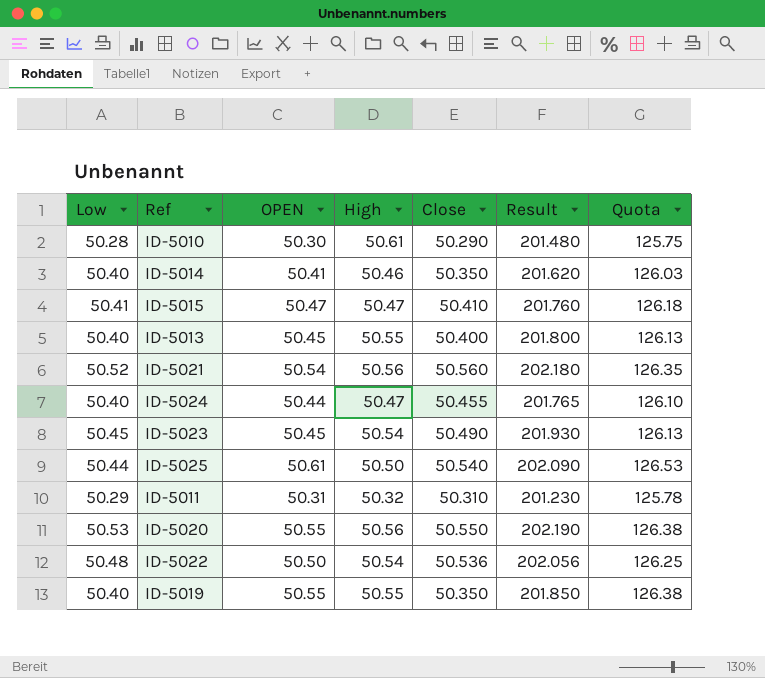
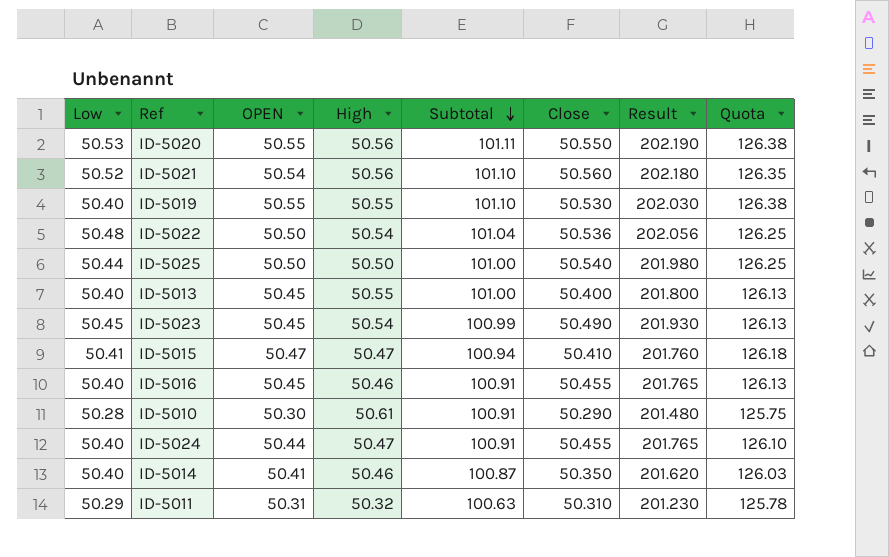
row order: none -> Subtotal descending
column Subtotal | formula: none -> [OPEN] + [High]
ID-5019 | Close: 50.350 -> 50.530
ID-5019 | Result: 201.850 -> 202.030
ID-5025 | OPEN: 50.61 -> 50.50
ID-5025 | Result: 202.090 -> 201.980
ID-5025 | Quota: 126.53 -> 126.25
row ID-5016: none -> 50.40 | 50.45 | 50.46 | 100.91 | 50.455 | 201.765 | 126.13

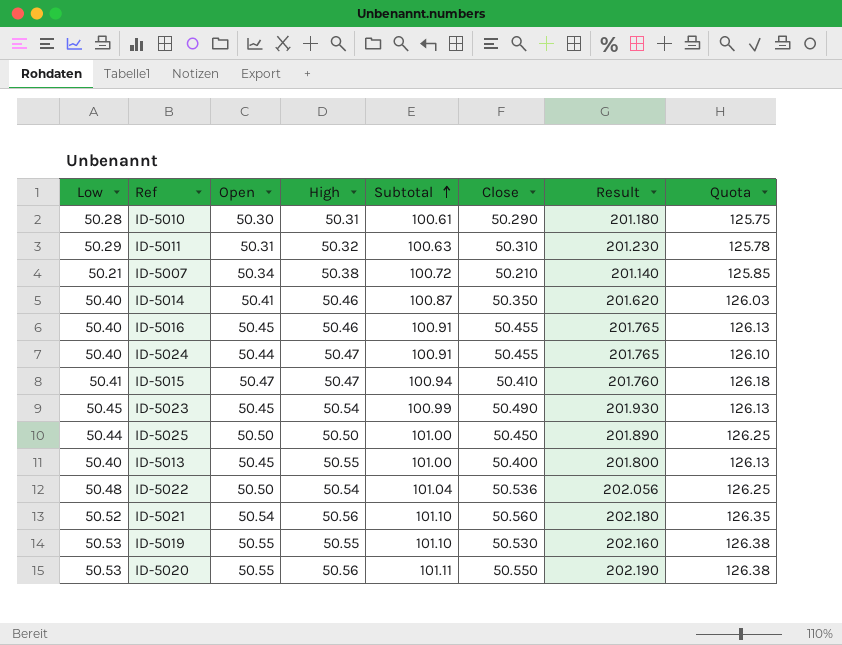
row order: Subtotal descending -> Subtotal ascending
column name: OPEN -> Open
ID-5010 | High: 50.61 -> 50.31
ID-5010 | Subtotal: 100.91 -> 100.61
ID-5010 | Result: 201.480 -> 201.180
row ID-5007: none -> 50.21 | 50.34 | 50.38 | 100.72 | 50.210 | 201.140 | 125.85
ID-5025 | Close: 50.540 -> 50.450
ID-5025 | Result: 201.980 -> 201.890
ID-5019 | Low: 50.40 -> 50.53
ID-5019 | Result: 202.030 -> 202.160

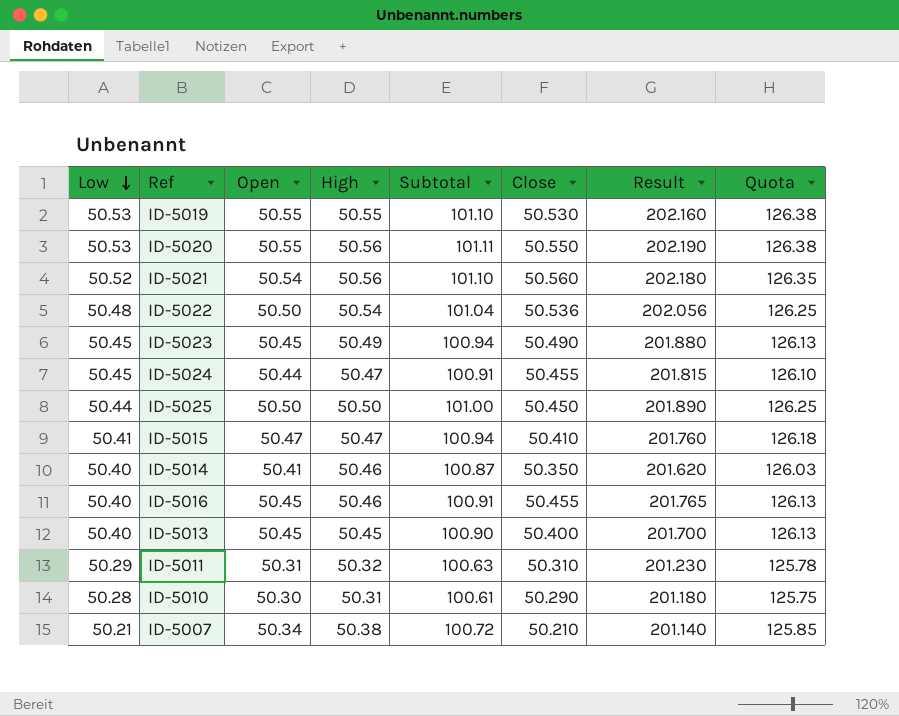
row order: Subtotal ascending -> Low descending
ID-5023 | High: 50.54 -> 50.49
ID-5023 | Subtotal: 100.99 -> 100.94
ID-5023 | Result: 201.930 -> 201.880
ID-5024 | Low: 50.40 -> 50.45
ID-5024 | Result: 201.765 -> 201.815
ID-5013 | High: 50.55 -> 50.45
ID-5013 | Subtotal: 101.00 -> 100.90
ID-5013 | Result: 201.800 -> 201.700

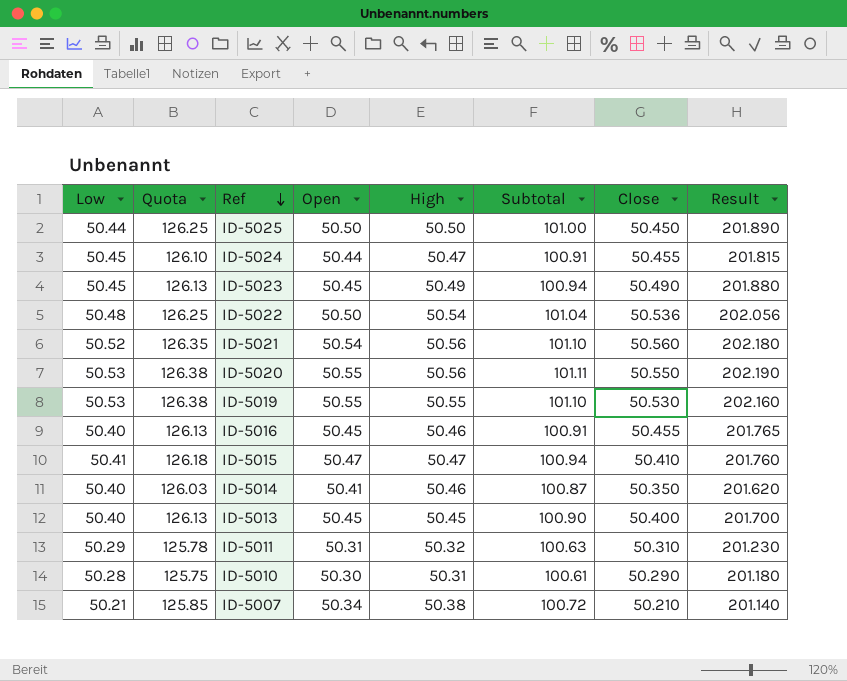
row order: Low descending -> Ref descending
column Quota | position: 8 -> 2

